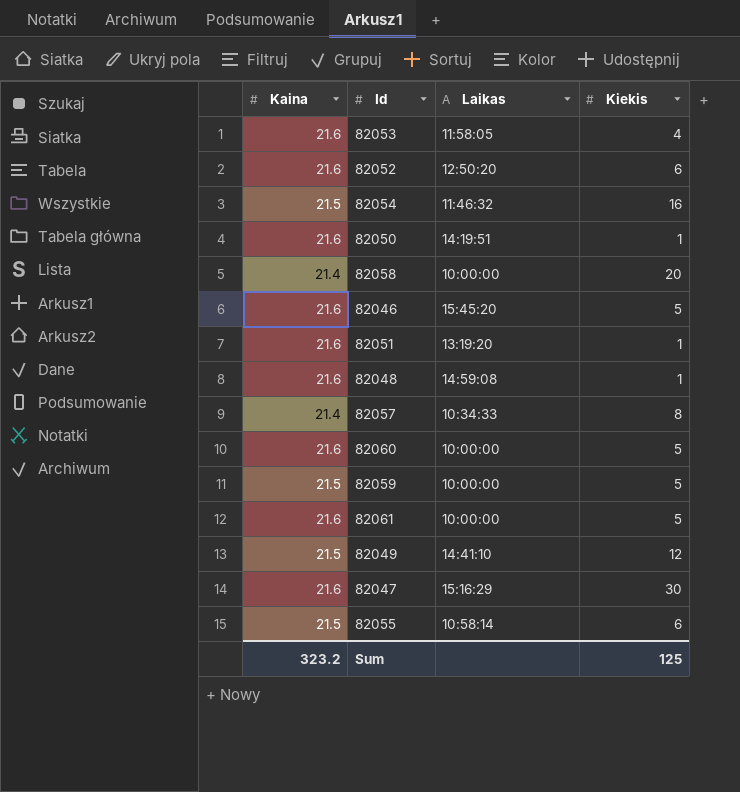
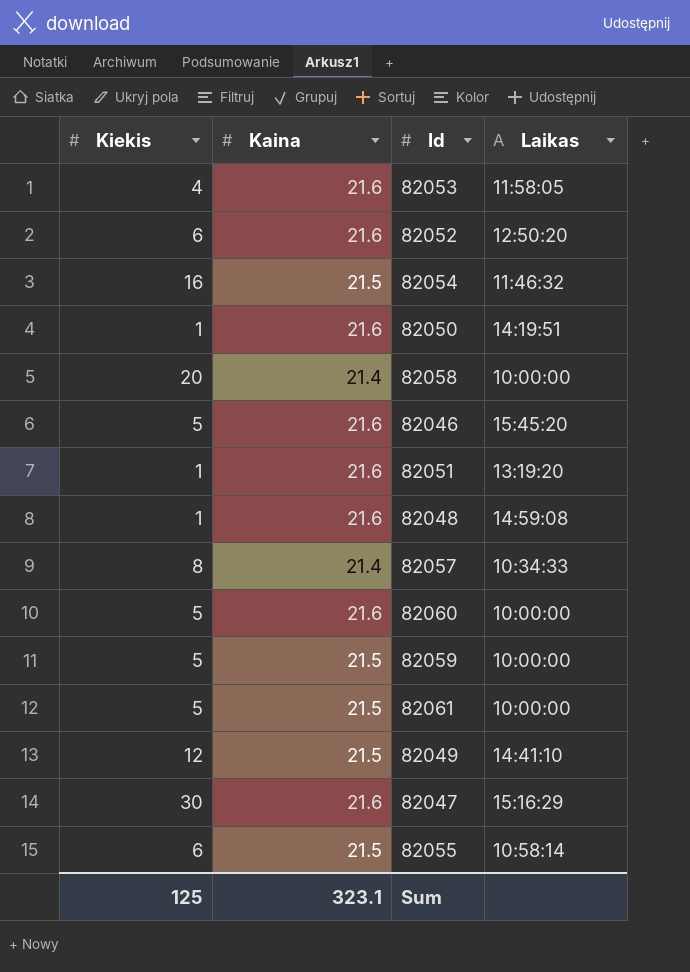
column Kiekis | position: 4 -> 1
82061 | Kaina: 21.6 -> 21.5
Sum | Kaina: 323.2 -> 323.1

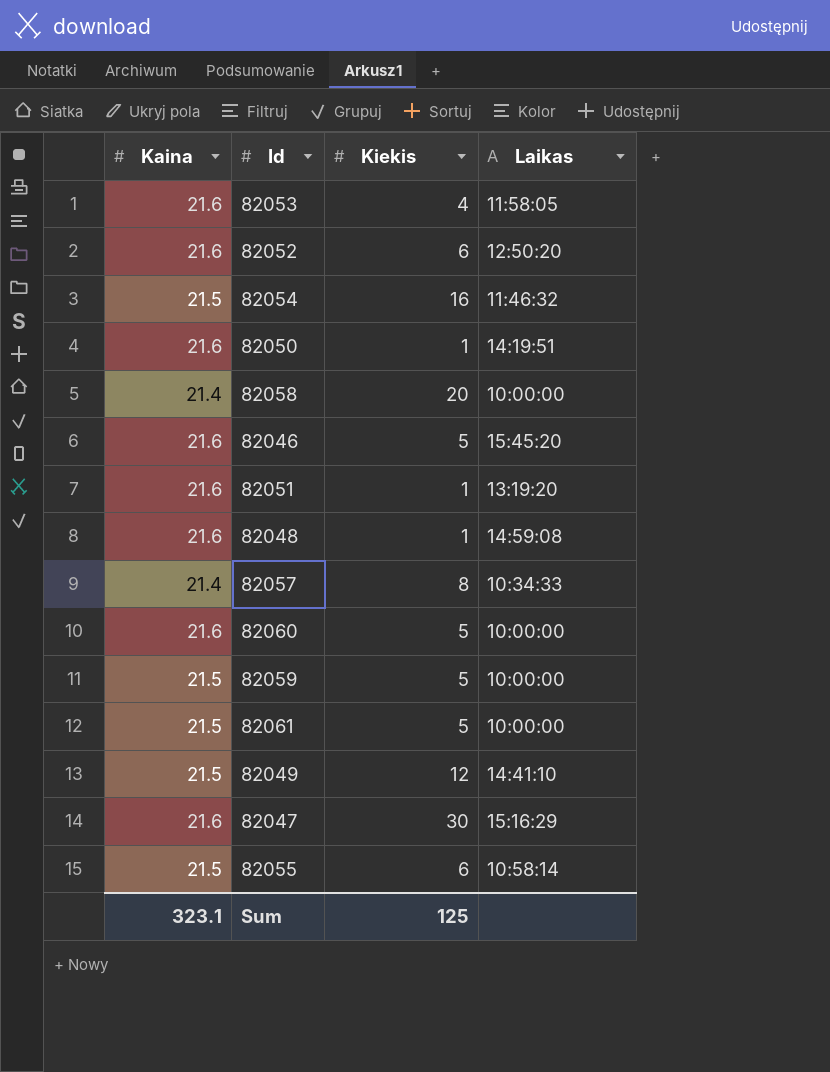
column Kiekis | position: 1 -> 3

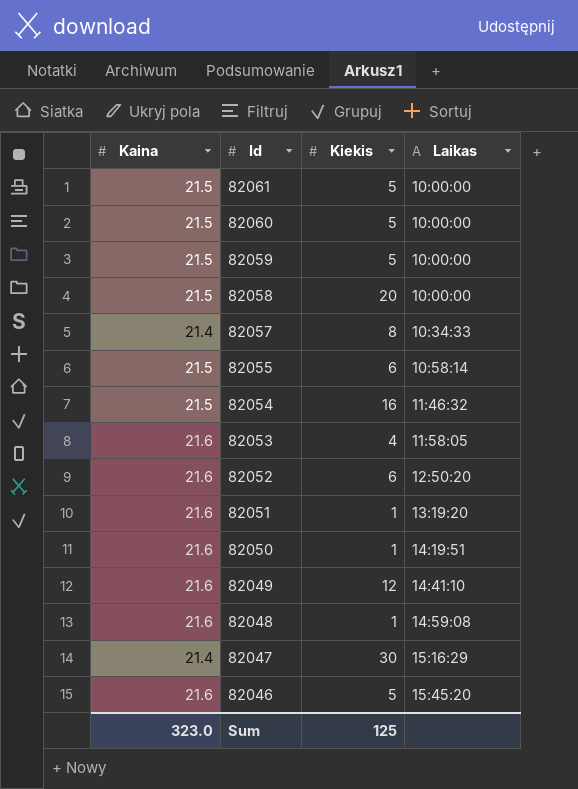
row order: none -> Id descending
82060 | Kaina: 21.6 -> 21.5
82058 | Kaina: 21.4 -> 21.5
82049 | Kaina: 21.5 -> 21.6
82047 | Kaina: 21.6 -> 21.4
Sum | Kaina: 323.1 -> 323.0

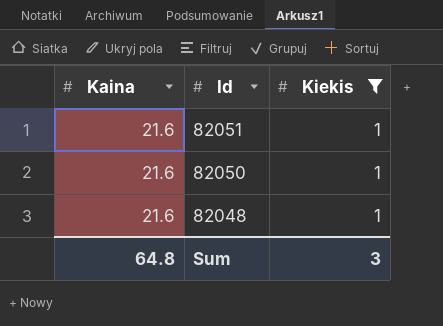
filter: none -> Kiekis = 1
column Laikas | position: 4 -> none
Sum | Kaina: 323.0 -> 64.8
Sum | Kiekis: 125 -> 3

